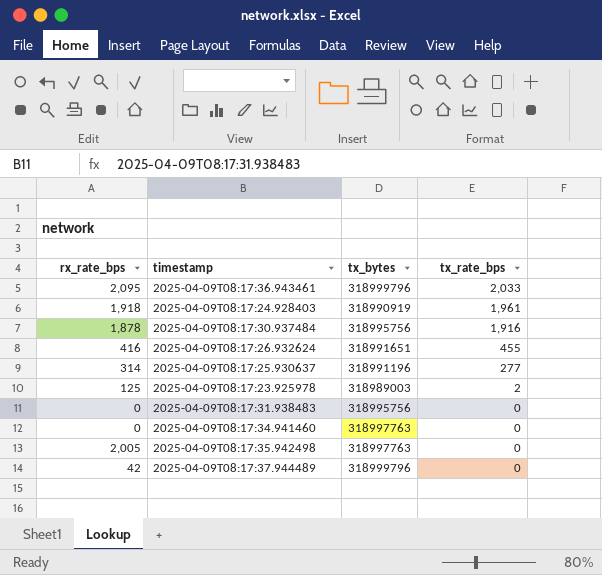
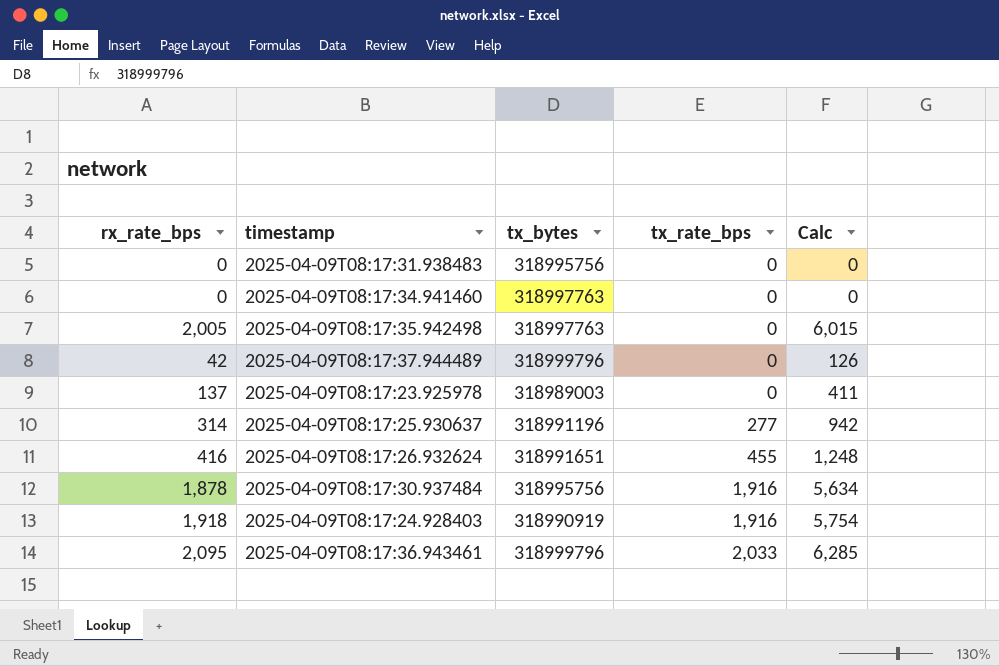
row order: tx_rate_bps descending -> tx_rate_bps ascending
column Calc | formula: none -> [rx_rate_bps] * 3
2025-04-09T08:17:23.925978 | rx_rate_bps: 125 -> 137
2025-04-09T08:17:23.925978 | tx_rate_bps: 2 -> 0
2025-04-09T08:17:24.928403 | tx_rate_bps: 1,961 -> 1,916

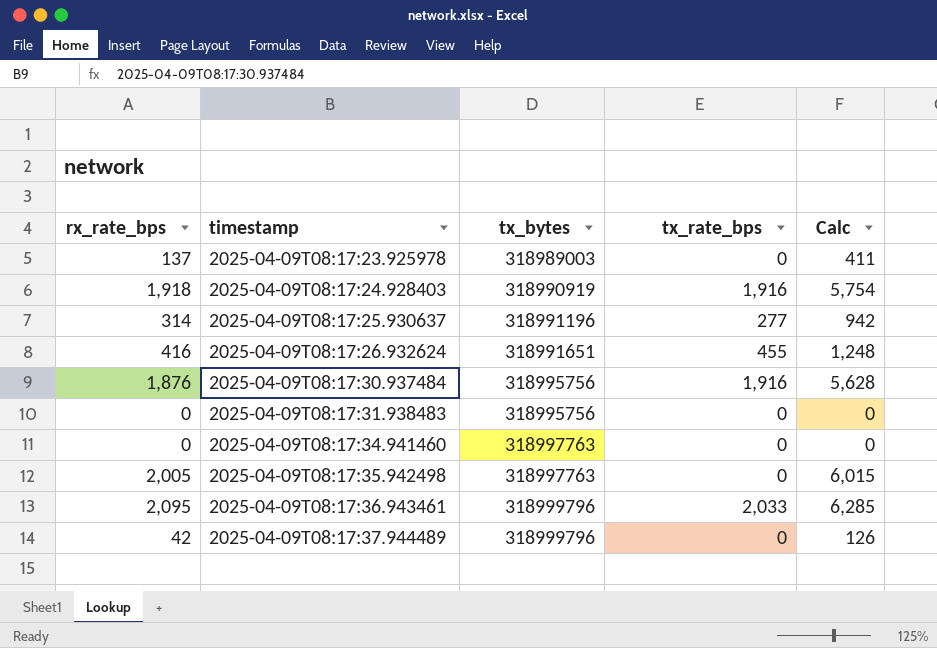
row order: tx_rate_bps ascending -> timestamp ascending
2025-04-09T08:17:30.937484 | rx_rate_bps: 1,878 -> 1,876
2025-04-09T08:17:30.937484 | Calc: 5,634 -> 5,628

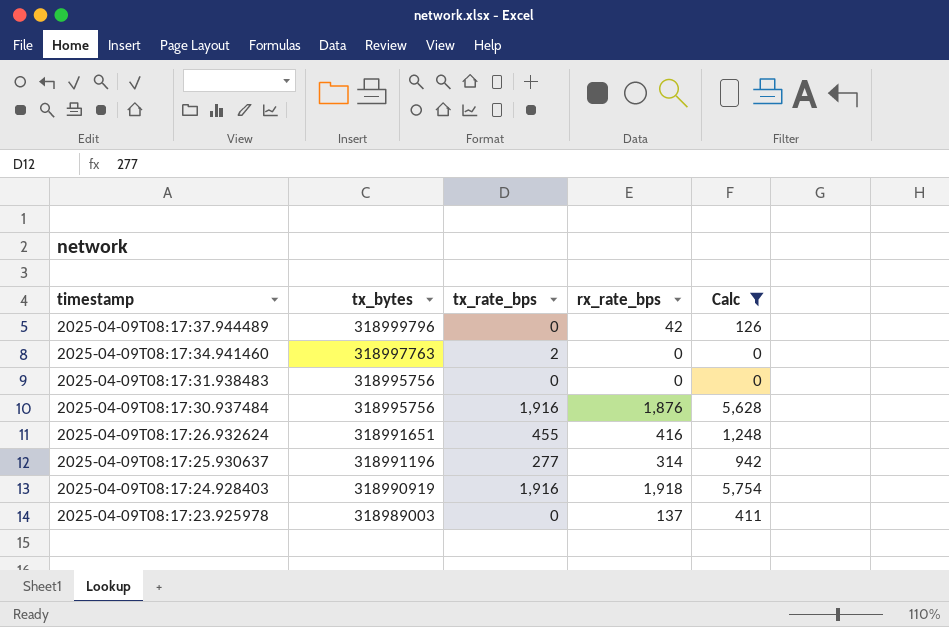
filter: none -> Calc <= 5,754
row order: timestamp ascending -> timestamp descending
column rx_rate_bps | position: 1 -> 4
2025-04-09T08:17:34.941460 | tx_rate_bps: 0 -> 2

